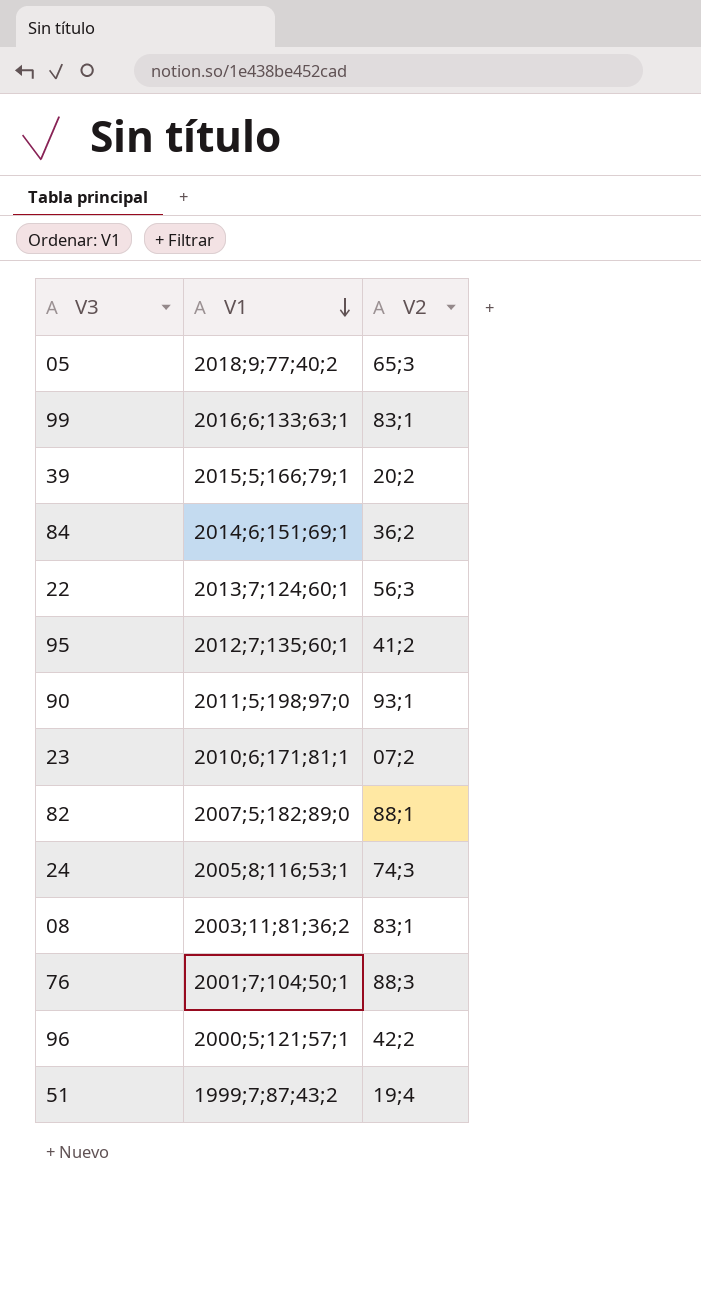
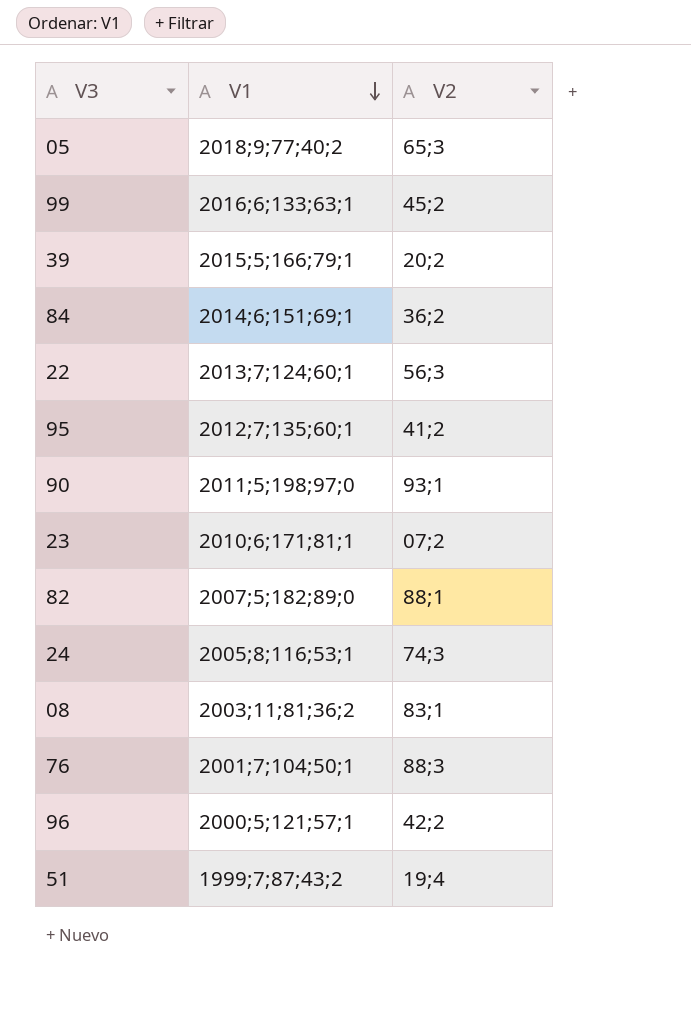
99 | V2: 83;1 -> 45;2

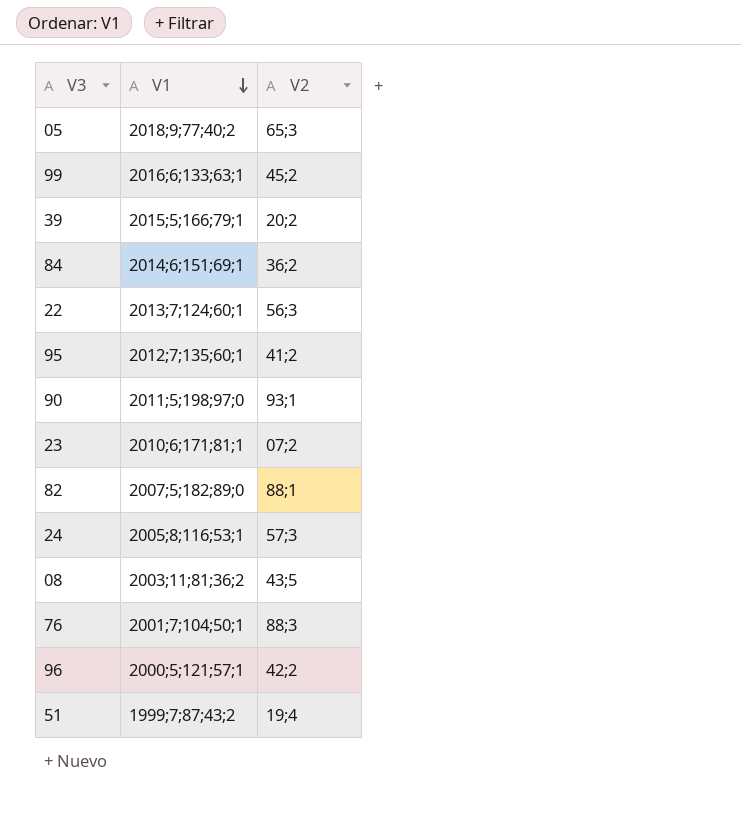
24 | V2: 74;3 -> 57;3
08 | V2: 83;1 -> 43;5

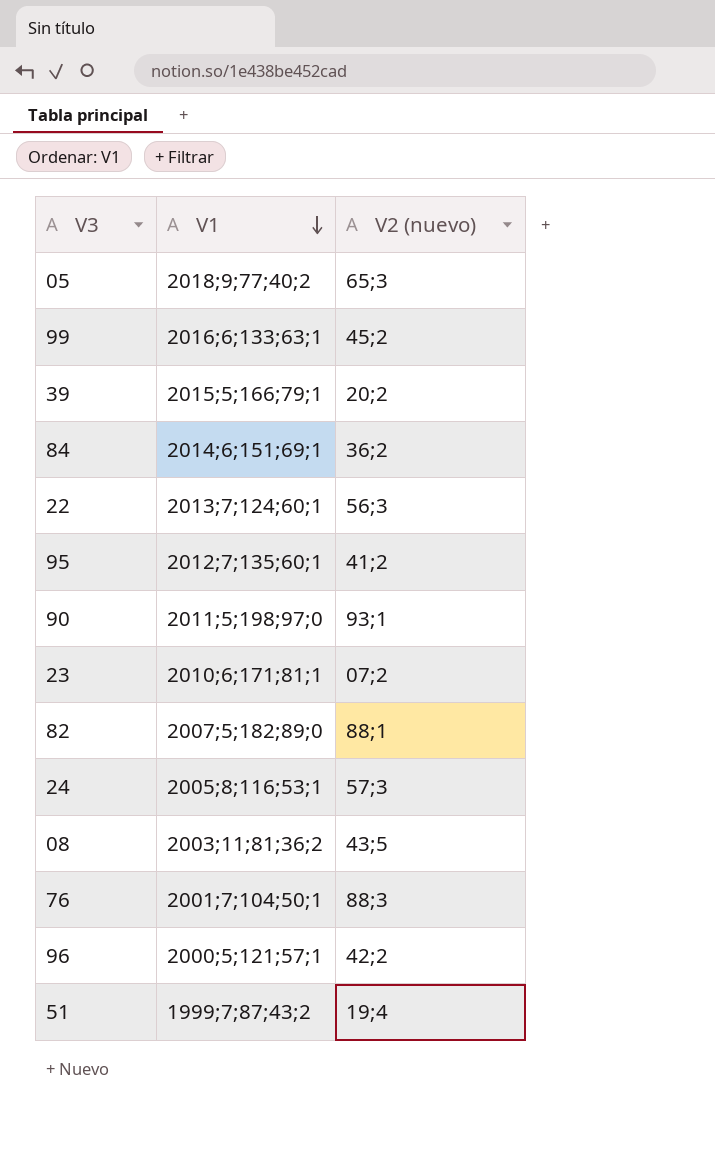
column name: V2 -> V2 (nuevo)

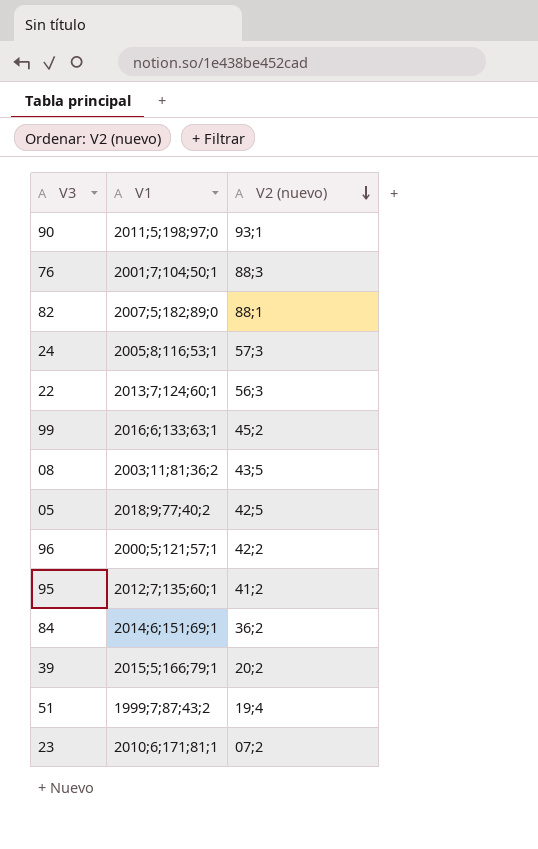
row order: V1 descending -> V2 (nuevo) descending
05 | V2 (nuevo): 65;3 -> 42;5

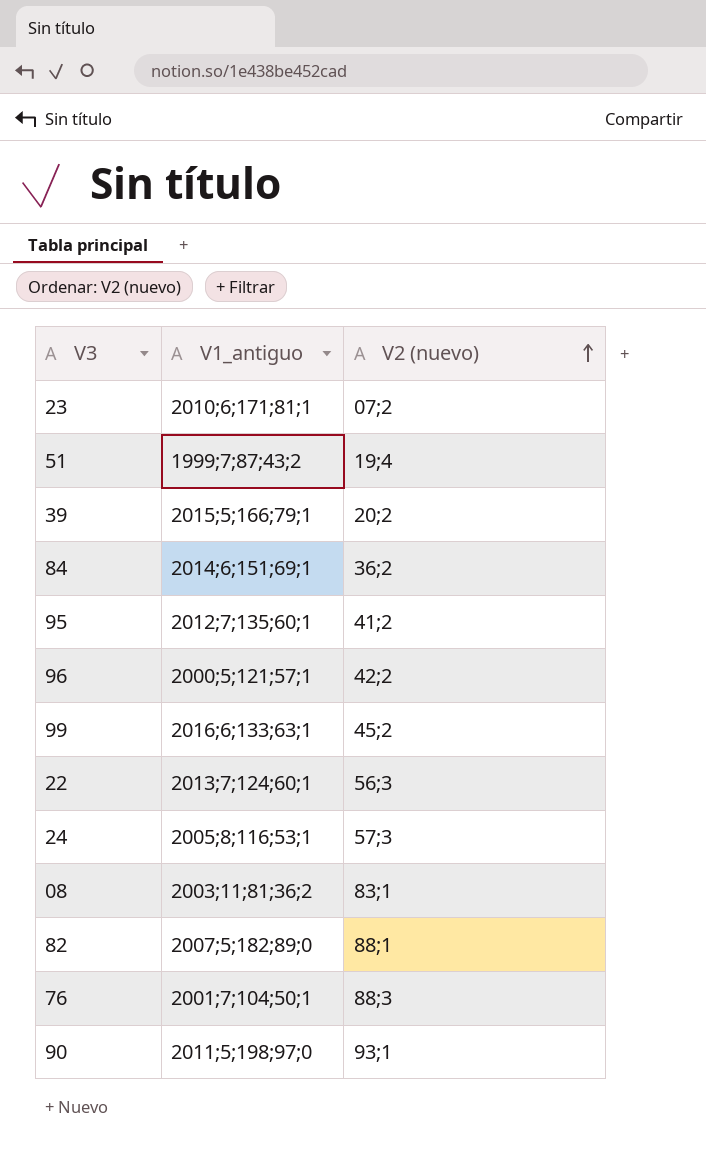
row order: V2 (nuevo) descending -> V2 (nuevo) ascending
column name: V1 -> V1_antiguo
row 05: 2018;9;77;40;2 | 42;5 -> none
08 | V2 (nuevo): 43;5 -> 83;1

